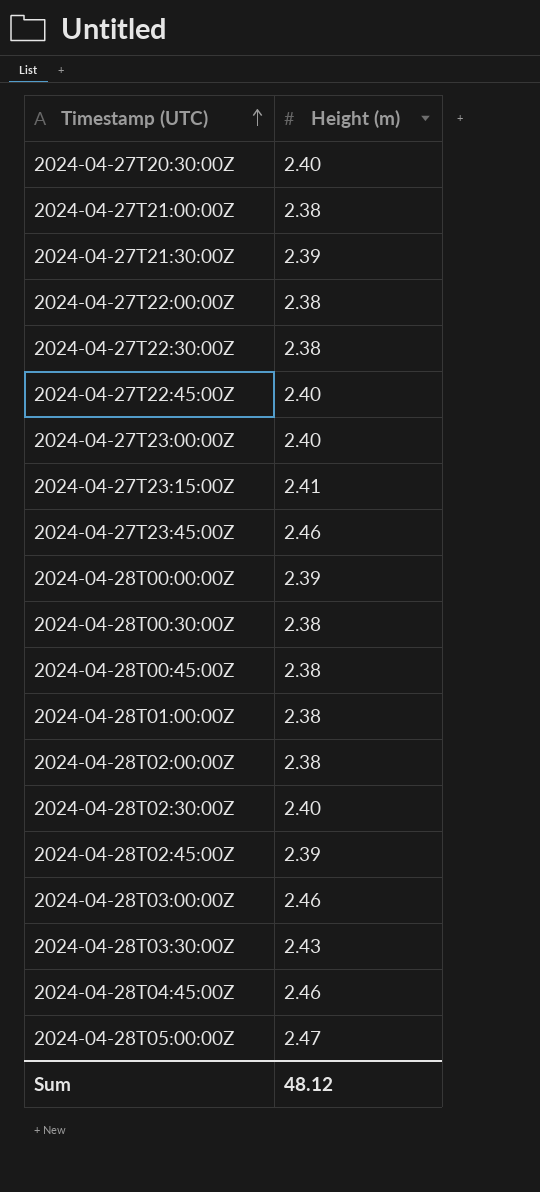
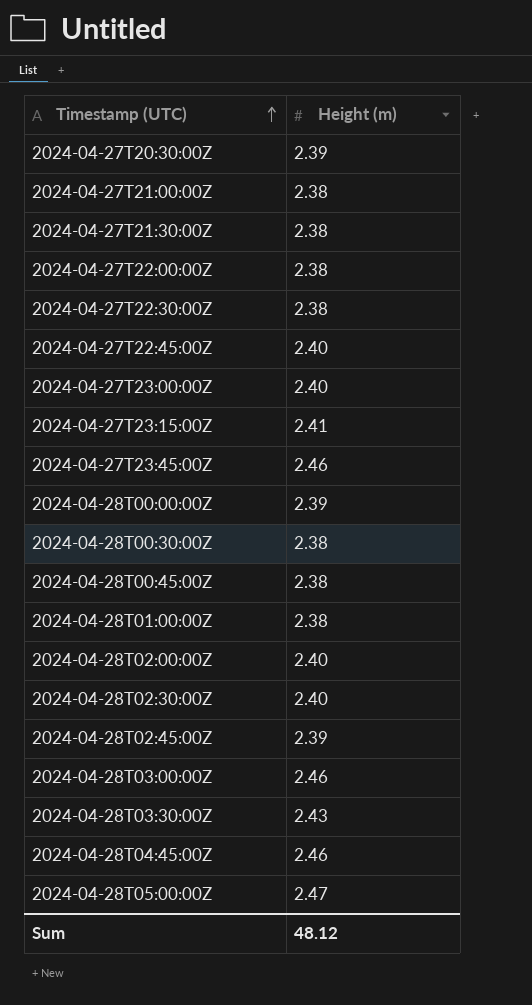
2024-04-27T20:30:00Z | Height (m): 2.40 -> 2.39
2024-04-27T21:30:00Z | Height (m): 2.39 -> 2.38
2024-04-28T02:00:00Z | Height (m): 2.38 -> 2.40

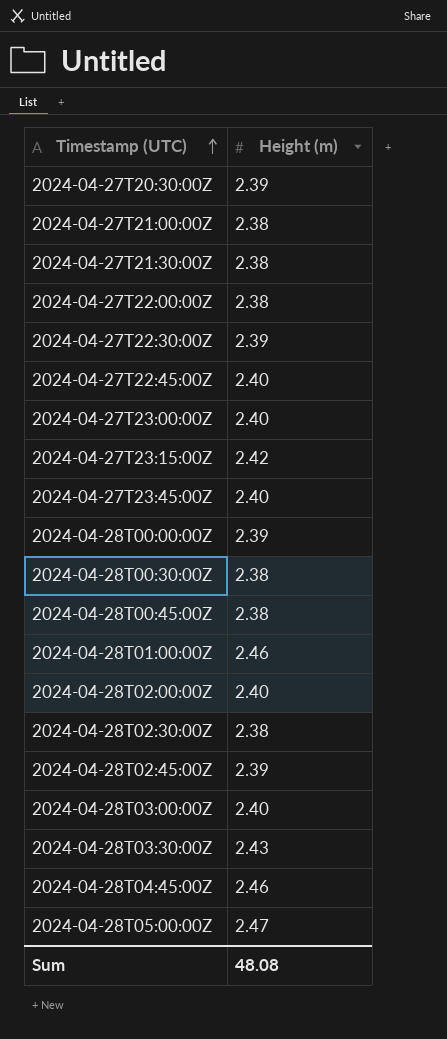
2024-04-27T22:30:00Z | Height (m): 2.38 -> 2.39
2024-04-27T23:15:00Z | Height (m): 2.41 -> 2.42
2024-04-27T23:45:00Z | Height (m): 2.46 -> 2.40
2024-04-28T01:00:00Z | Height (m): 2.38 -> 2.46
2024-04-28T02:30:00Z | Height (m): 2.40 -> 2.38
2024-04-28T03:00:00Z | Height (m): 2.46 -> 2.40
Sum | Height (m): 48.12 -> 48.08

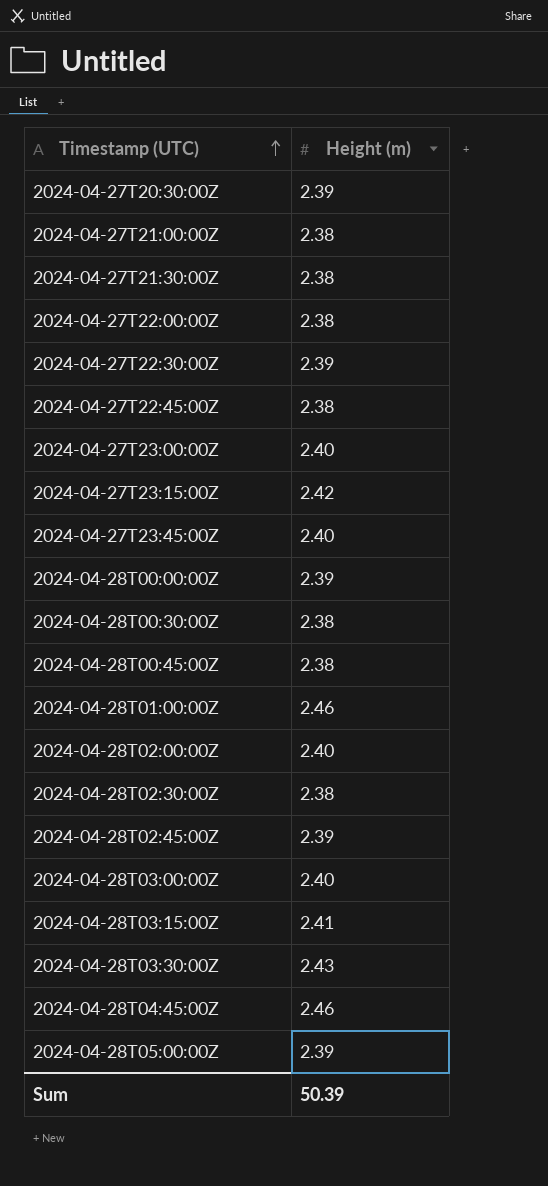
2024-04-27T22:45:00Z | Height (m): 2.40 -> 2.38
row 2024-04-28T03:15:00Z: none -> 2.41
2024-04-28T05:00:00Z | Height (m): 2.47 -> 2.39
Sum | Height (m): 48.08 -> 50.39

